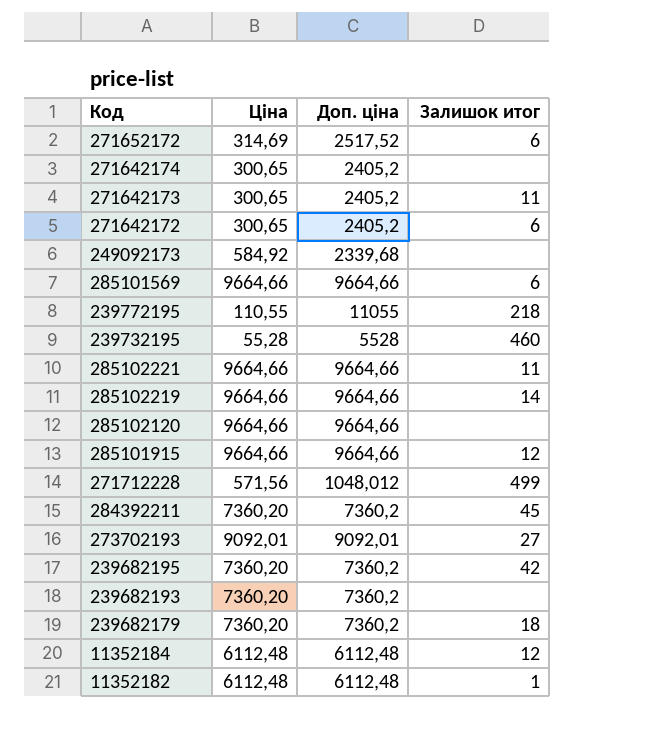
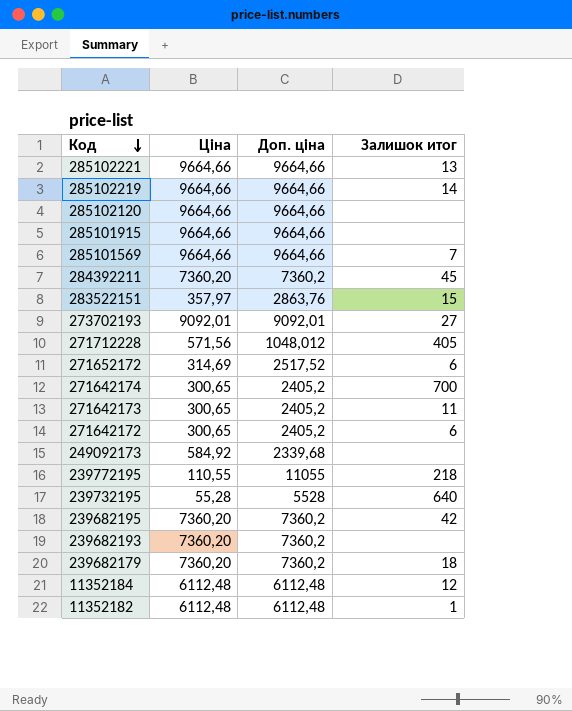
row order: none -> Код descending
285102221 | Залишок итог: 11 -> 13
285101915 | Залишок итог: 12 -> none
285101569 | Залишок итог: 6 -> 7
row 283522151: none -> 357,97 | 2863,76 | 15
271712228 | Залишок итог: 499 -> 405
271642174 | Залишок итог: none -> 700
239732195 | Залишок итог: 460 -> 640

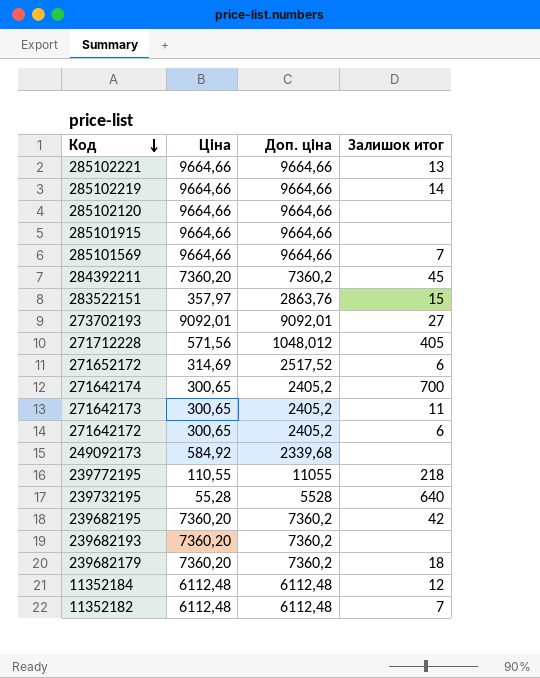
11352182 | Залишок итог: 1 -> 7

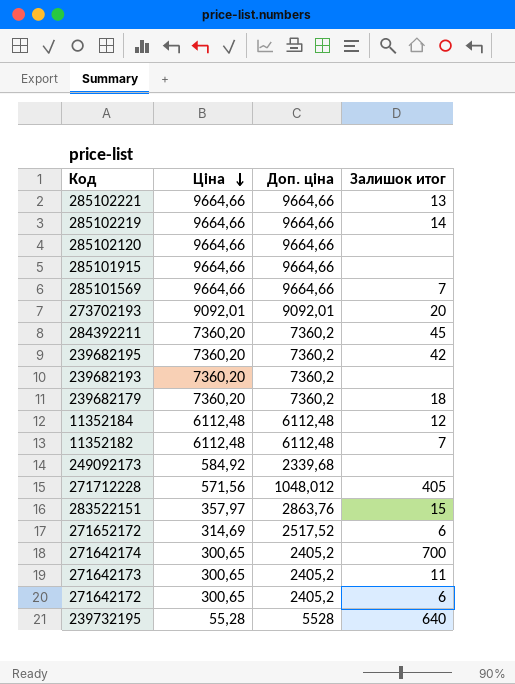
row order: Код descending -> Ціна descending
row 239772195: 110,55 | 11055 | 218 -> none
273702193 | Залишок итог: 27 -> 20

